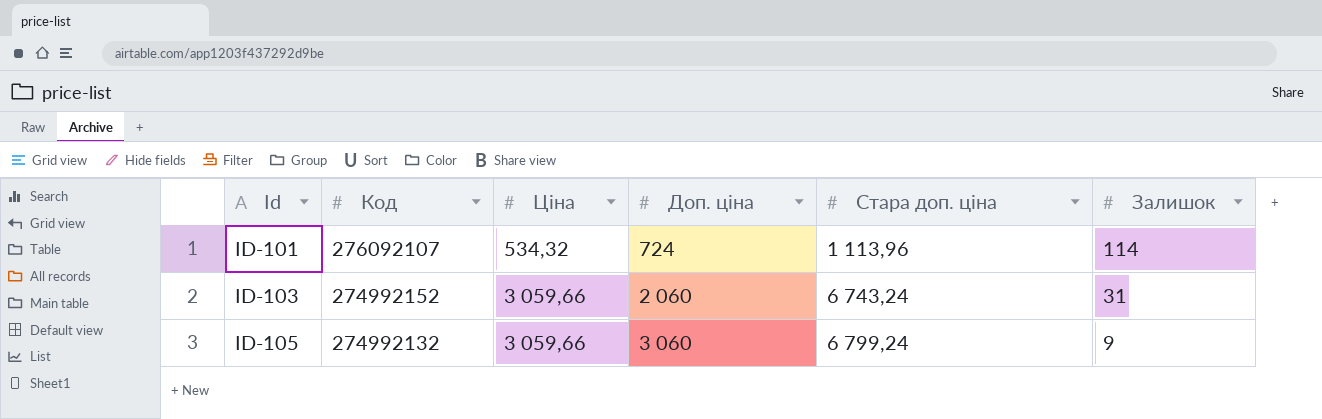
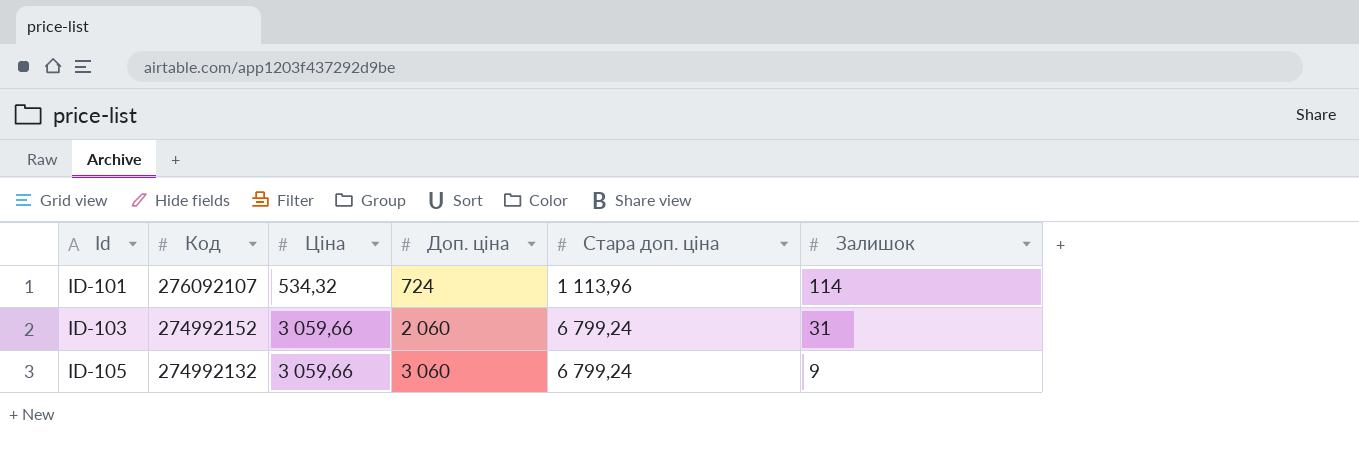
ID-103 | Стара доп. ціна: 6 743,24 -> 6 799,24

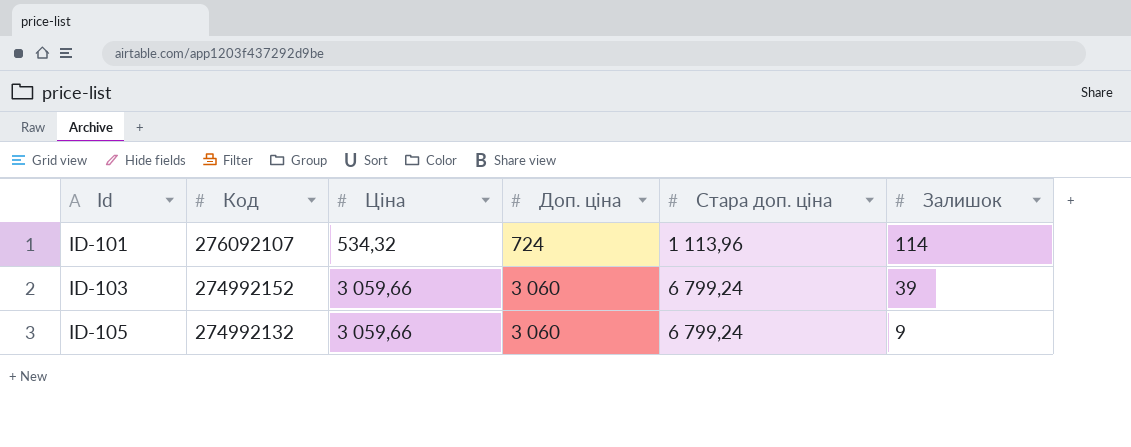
ID-103 | Доп. ціна: 2 060 -> 3 060
ID-103 | Залишок: 31 -> 39

